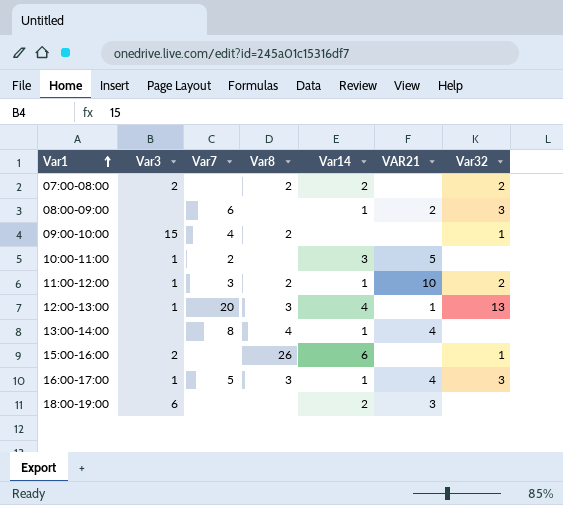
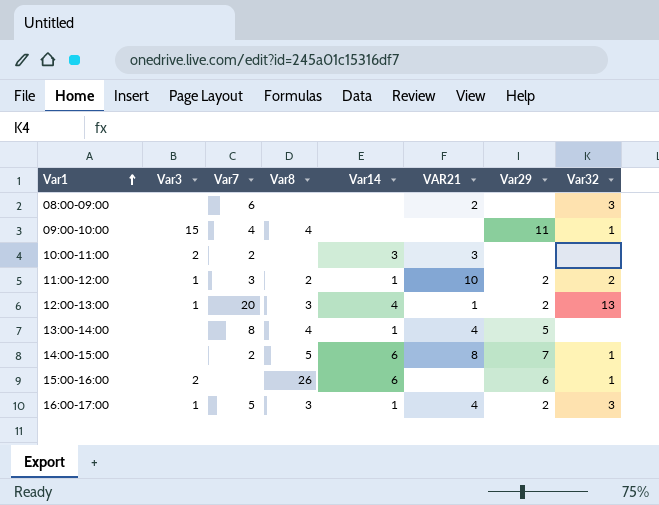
column Var29 | position: none -> 7
row 07:00-08:00: 2 | none | 2 | 2 | none | 2 -> none
row 18:00-19:00: 6 | none | none | 2 | 3 | none -> none
08:00-09:00 | Var14: 1 -> none
09:00-10:00 | Var8: 2 -> 4
10:00-11:00 | Var3: 1 -> 2
10:00-11:00 | VAR21: 5 -> 3
row 14:00-15:00: none -> none | 2 | 5 | 6 | 8 | 7 | 1

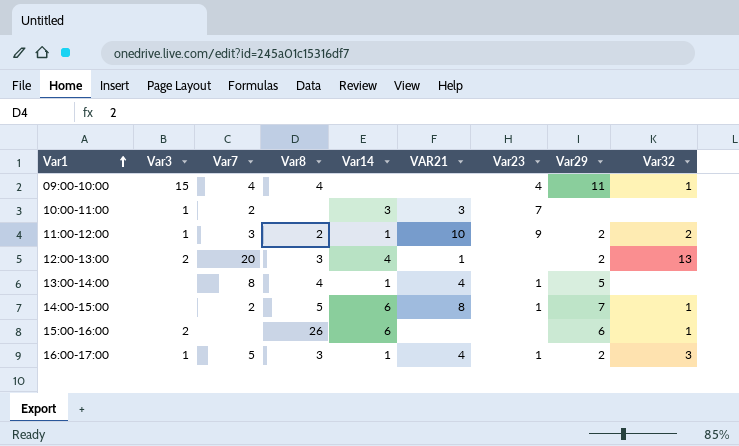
column Var23 | position: none -> 7
row 08:00-09:00: none | 6 | none | none | 2 | none | 3 -> none
10:00-11:00 | Var3: 2 -> 1
12:00-13:00 | Var3: 1 -> 2

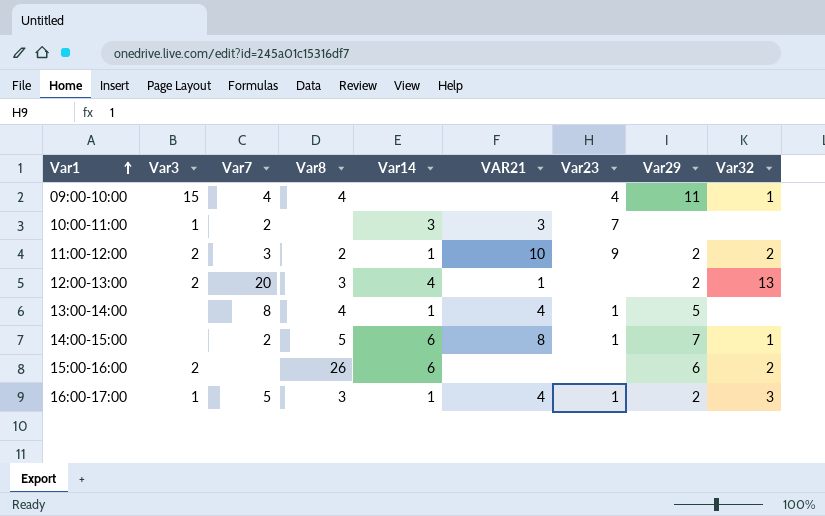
11:00-12:00 | Var3: 1 -> 2
15:00-16:00 | Var32: 1 -> 2

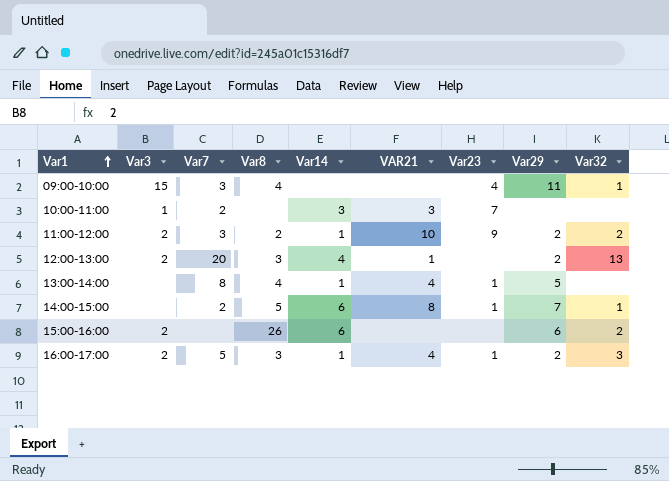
09:00-10:00 | Var7: 4 -> 3
16:00-17:00 | Var3: 1 -> 2

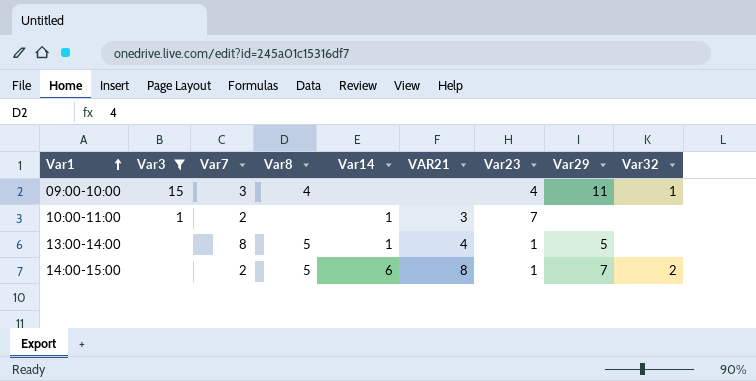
filter: none -> Var3 != 2
10:00-11:00 | Var14: 3 -> 1
13:00-14:00 | Var8: 4 -> 5
14:00-15:00 | Var32: 1 -> 2

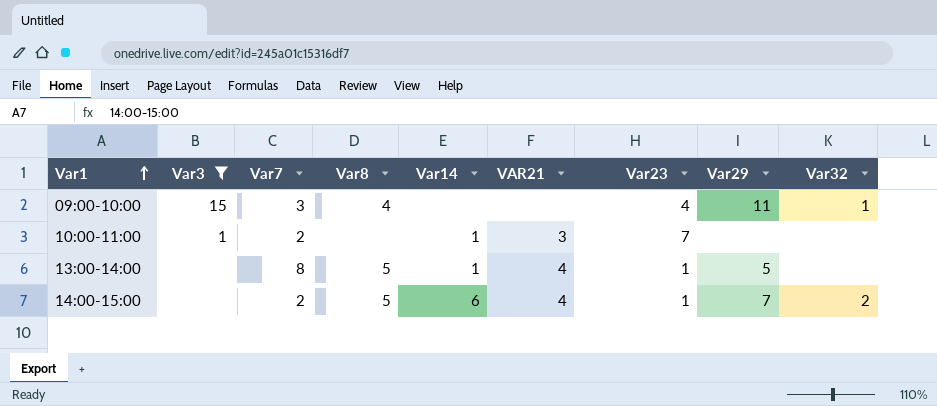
14:00-15:00 | VAR21: 8 -> 4

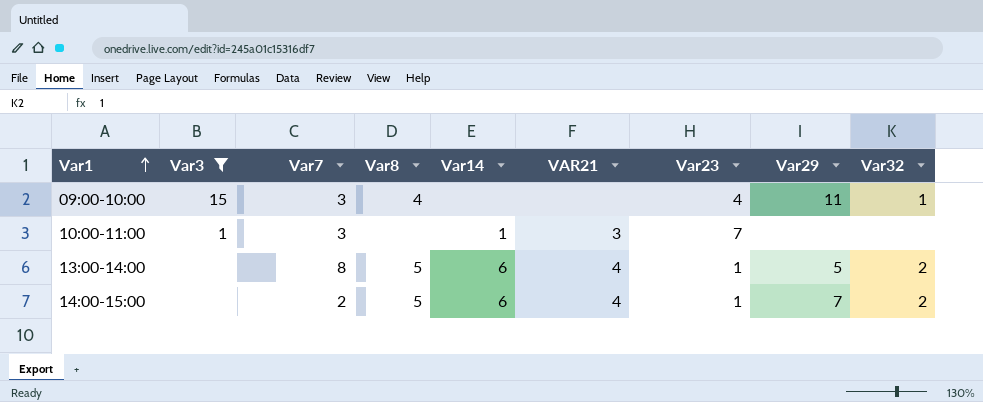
10:00-11:00 | Var7: 2 -> 3
13:00-14:00 | Var14: 1 -> 6
13:00-14:00 | Var32: none -> 2

